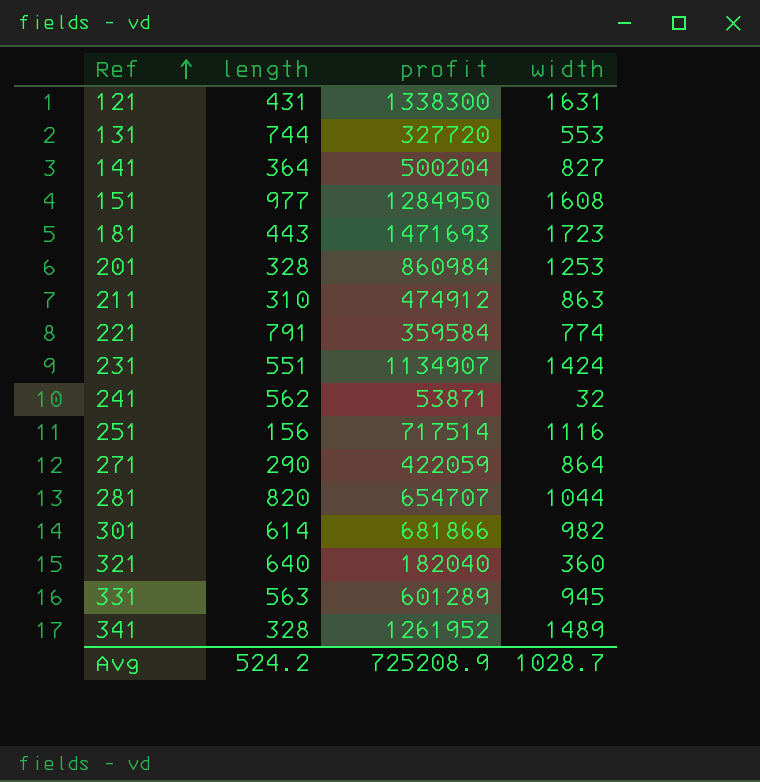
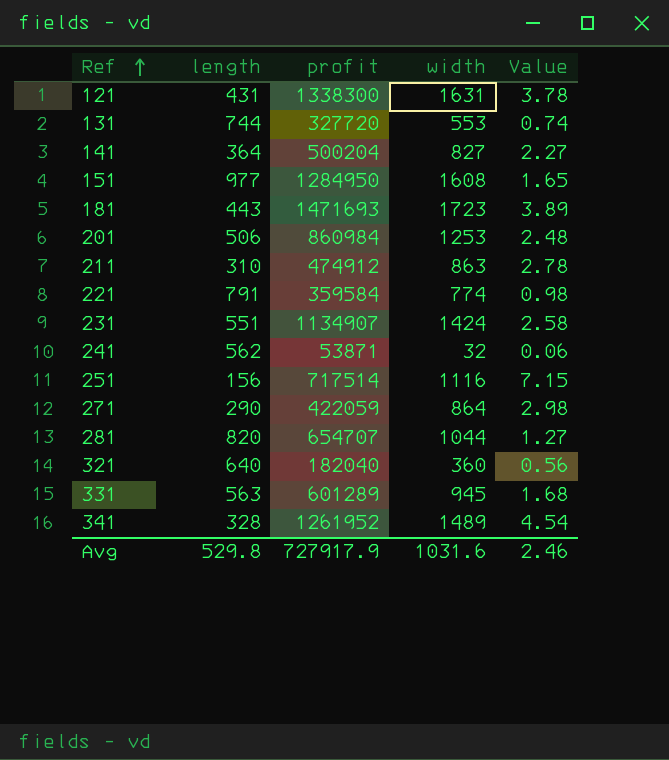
column Value | formula: none -> [width] / [length]
row 301: 614 | 681866 | 982 -> none
201 | length: 328 -> 506
Avg | length: 524.2 -> 529.8
Avg | profit: 725208.9 -> 727917.9
Avg | width: 1028.7 -> 1031.6

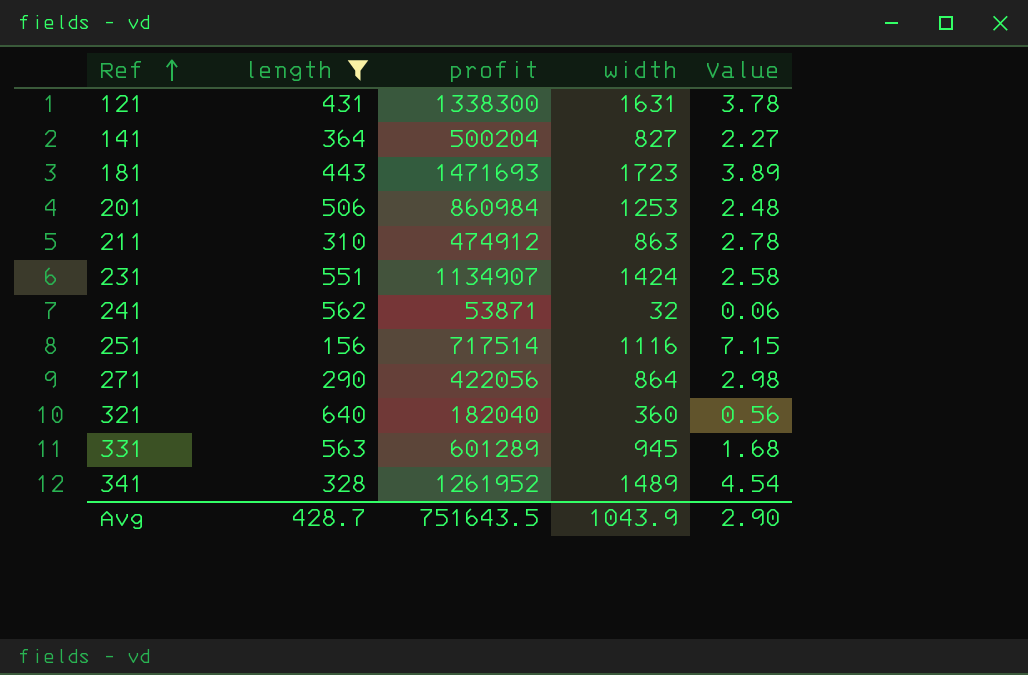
filter: none -> length <= 640
271 | profit: 422059 -> 422056
Avg | length: 529.8 -> 428.7
Avg | profit: 727917.9 -> 751643.5
Avg | width: 1031.6 -> 1043.9
Avg | Value: 2.46 -> 2.90

